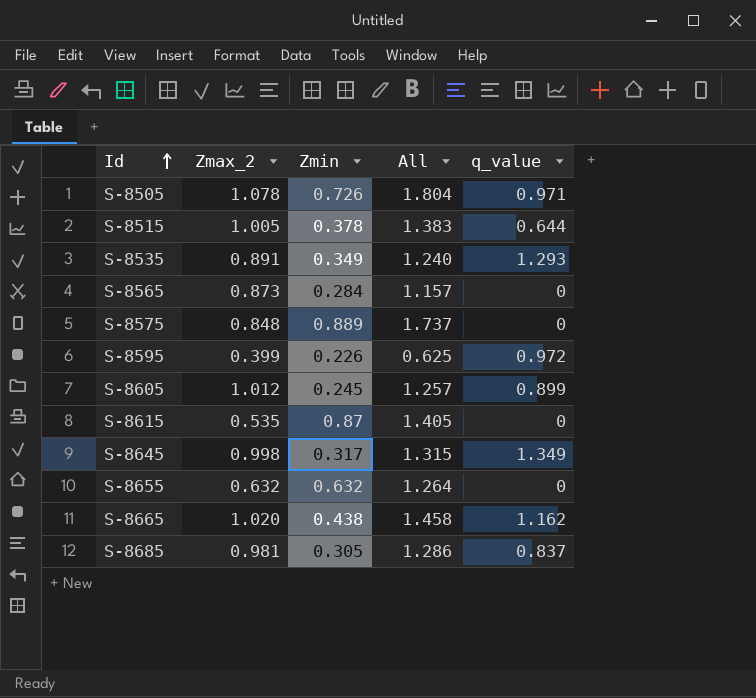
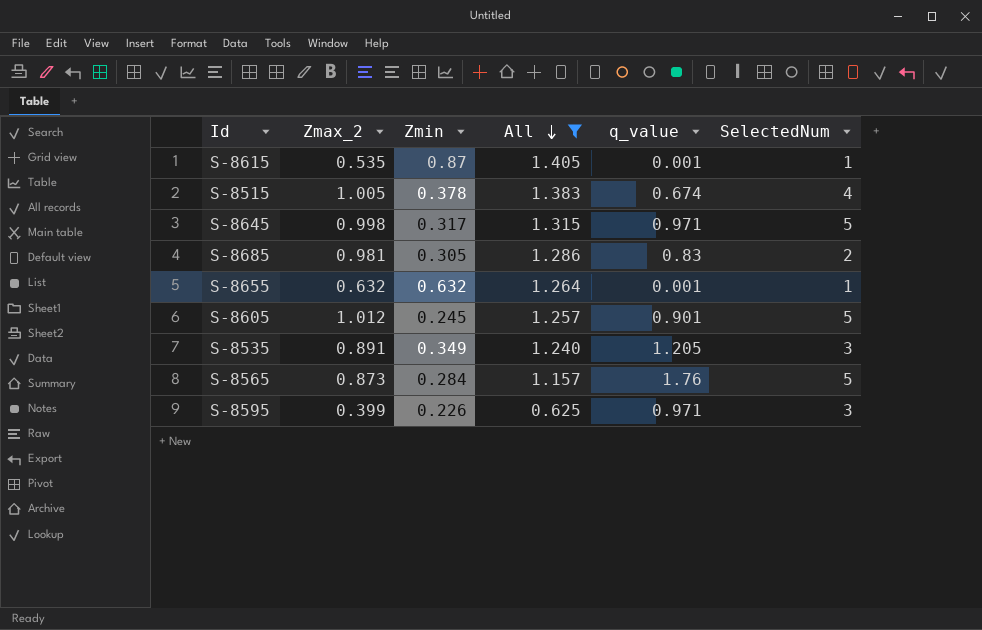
filter: none -> All <= 1.405
row order: Id ascending -> All descending
column SelectedNum | position: none -> 6
S-8615 | q_value: 0 -> 0.001
S-8515 | q_value: 0.644 -> 0.674
S-8645 | q_value: 1.349 -> 0.971
S-8685 | q_value: 0.837 -> 0.83
S-8655 | q_value: 0 -> 0.001
S-8605 | q_value: 0.899 -> 0.901
S-8535 | q_value: 1.293 -> 1.205
S-8565 | q_value: 0 -> 1.76
S-8595 | q_value: 0.972 -> 0.971

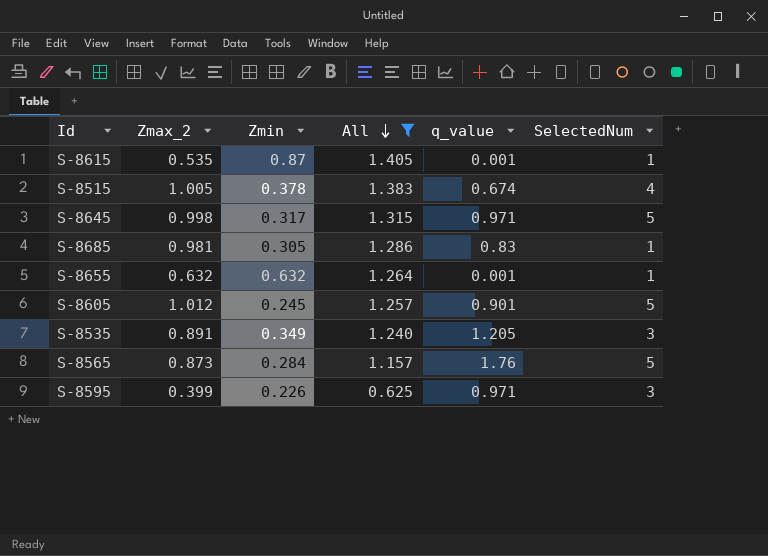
S-8685 | SelectedNum: 2 -> 1

